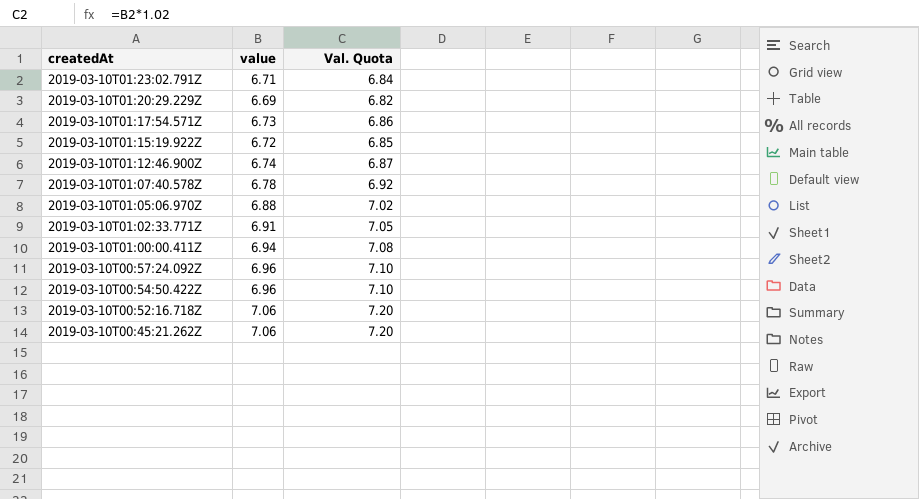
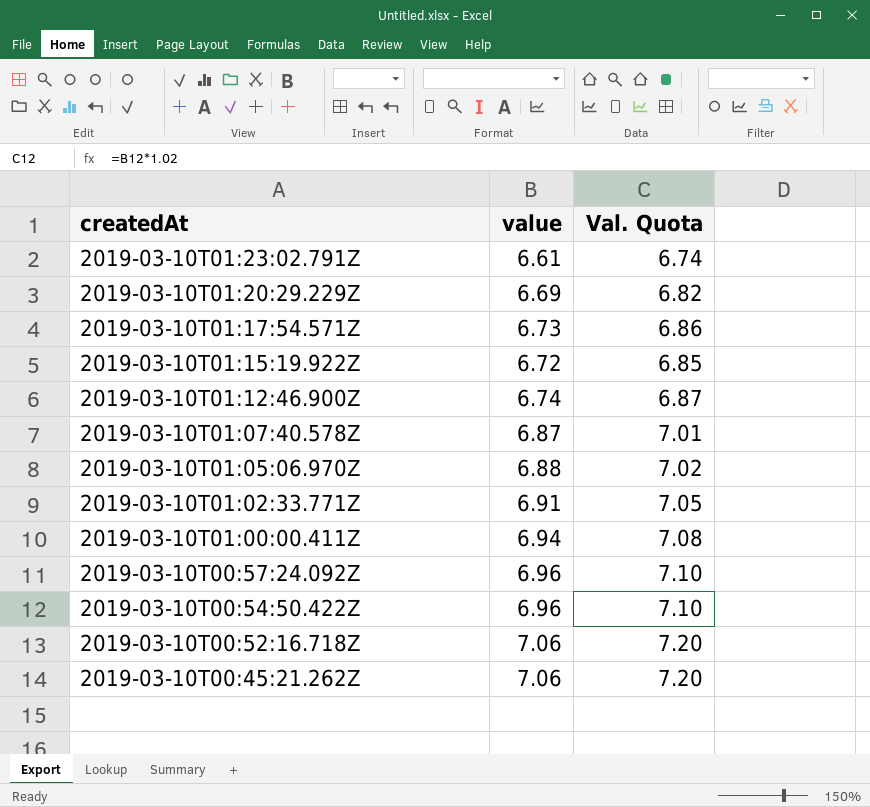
2019-03-10T01:23:02.791Z | value: 6.71 -> 6.61
2019-03-10T01:23:02.791Z | Val. Quota: 6.84 -> 6.74
2019-03-10T01:07:40.578Z | value: 6.78 -> 6.87
2019-03-10T01:07:40.578Z | Val. Quota: 6.92 -> 7.01

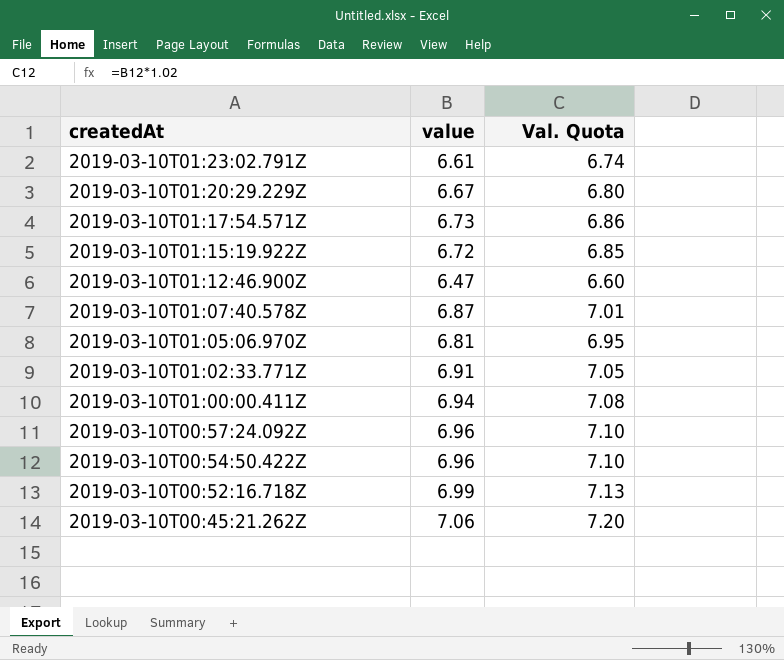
2019-03-10T01:20:29.229Z | value: 6.69 -> 6.67
2019-03-10T01:20:29.229Z | Val. Quota: 6.82 -> 6.80
2019-03-10T01:12:46.900Z | value: 6.74 -> 6.47
2019-03-10T01:12:46.900Z | Val. Quota: 6.87 -> 6.60
2019-03-10T01:05:06.970Z | value: 6.88 -> 6.81
2019-03-10T01:05:06.970Z | Val. Quota: 7.02 -> 6.95
2019-03-10T00:52:16.718Z | value: 7.06 -> 6.99
2019-03-10T00:52:16.718Z | Val. Quota: 7.20 -> 7.13

